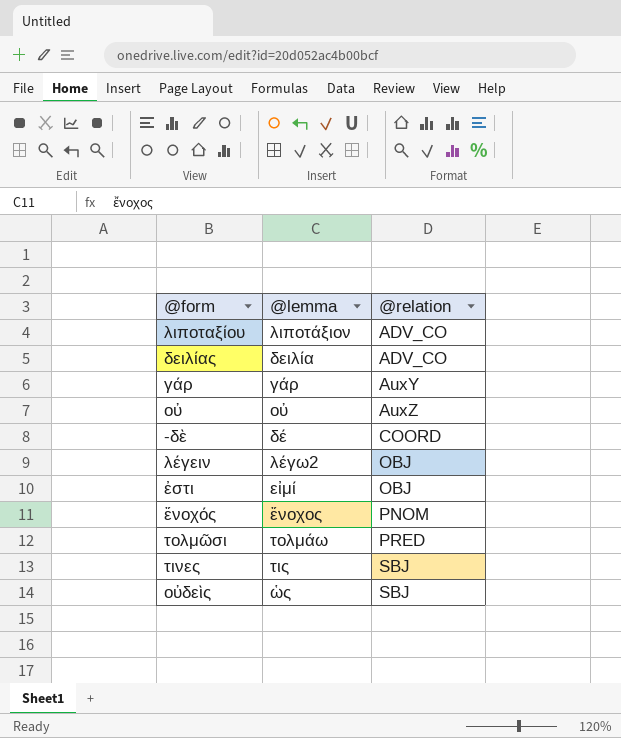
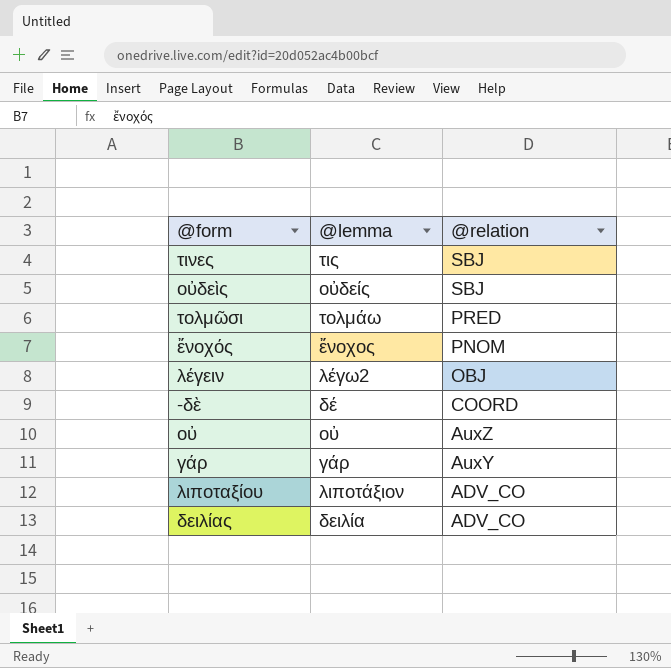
row order: @relation ascending -> @relation descending
row ἐστι: εἰμί | OBJ -> none
οὐδεὶς | @lemma: ὡς -> οὐδείς

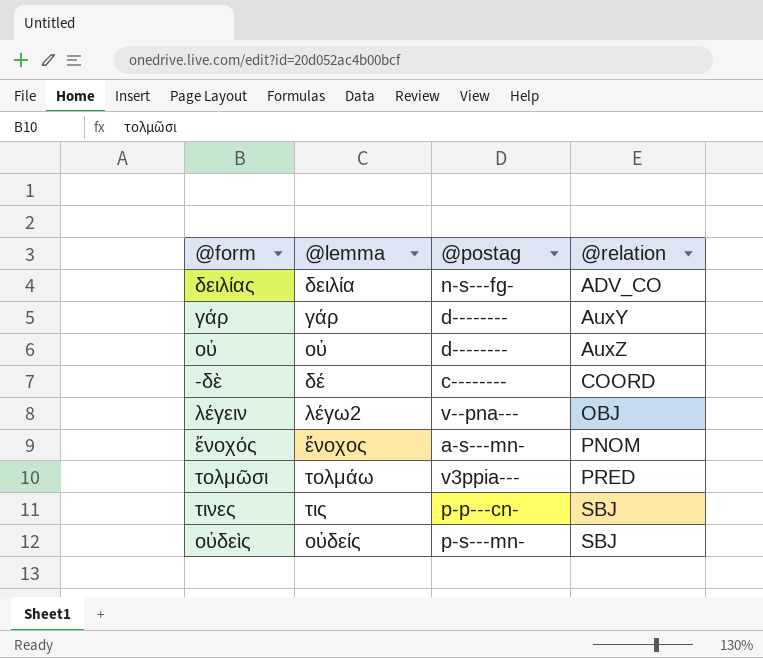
row order: @relation descending -> @relation ascending
column @postag | position: none -> 3
row λιποταξίου: λιποτάξιον | ADV_CO -> none

